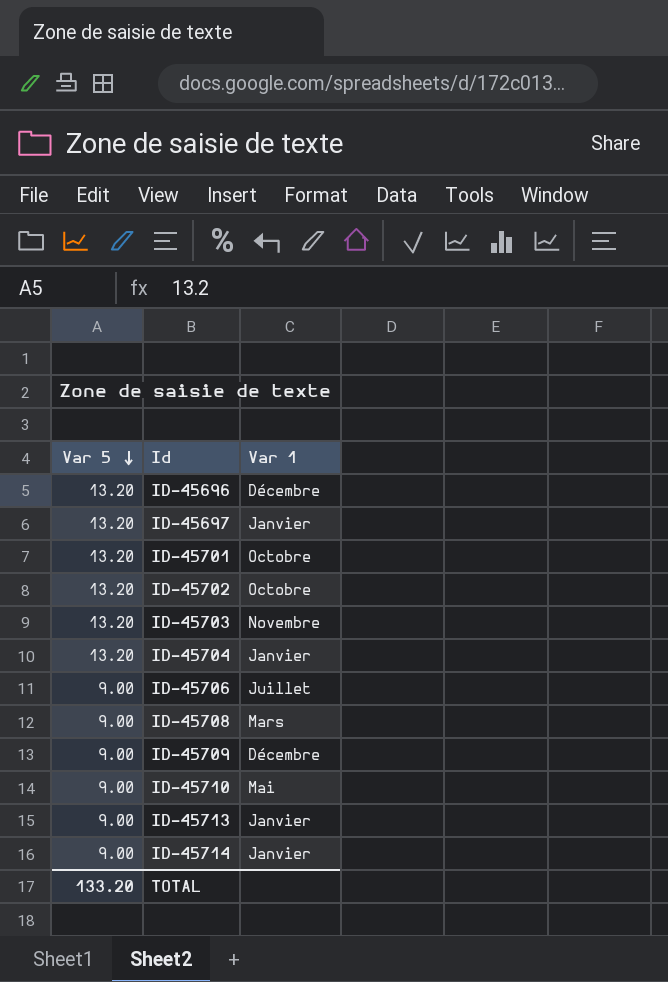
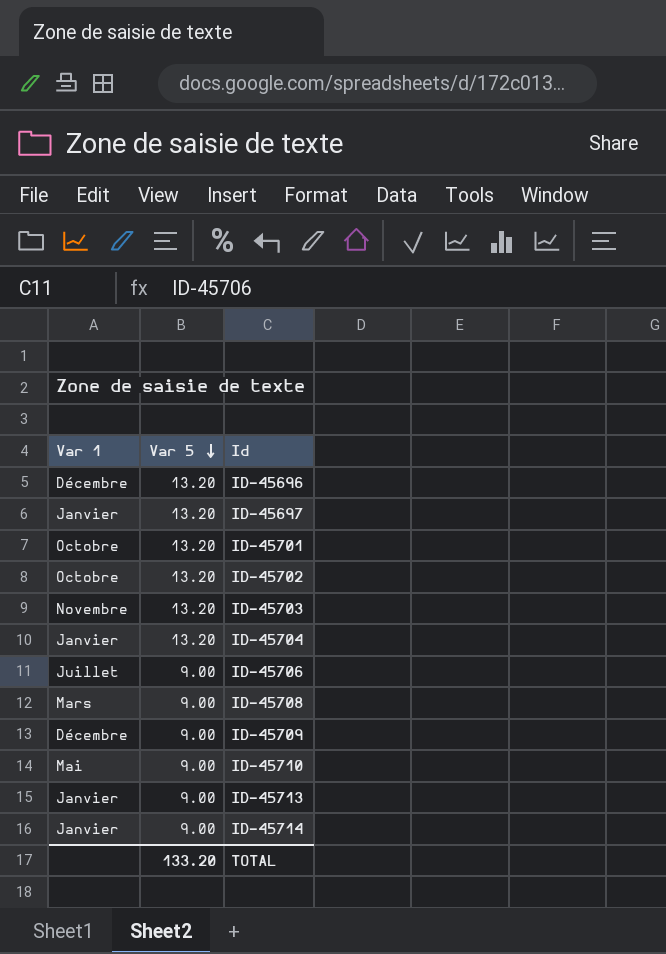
column Var 1 | position: 3 -> 1

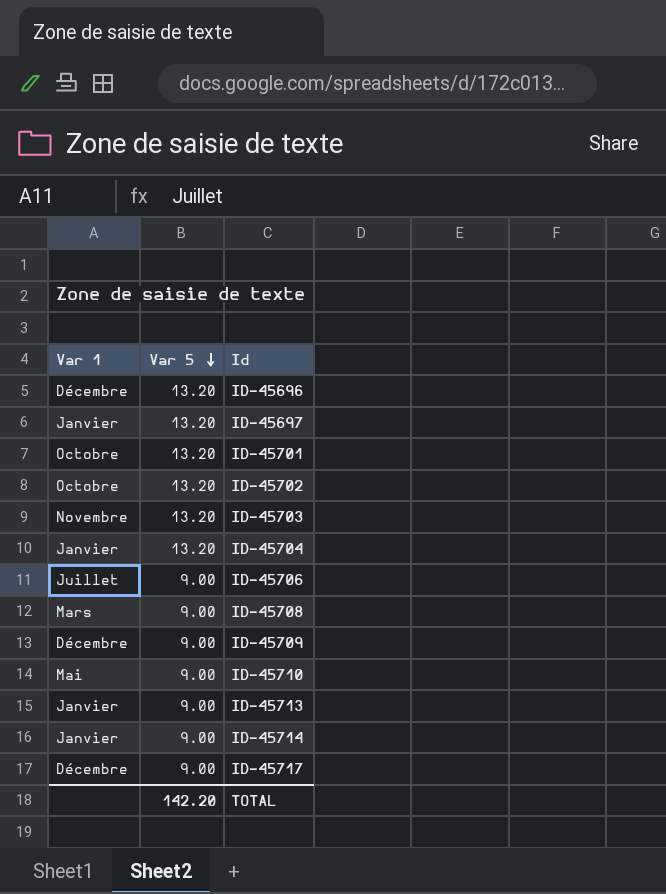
row ID-45717: none -> Décembre | 9.00
TOTAL | Var 5: 133.20 -> 142.20

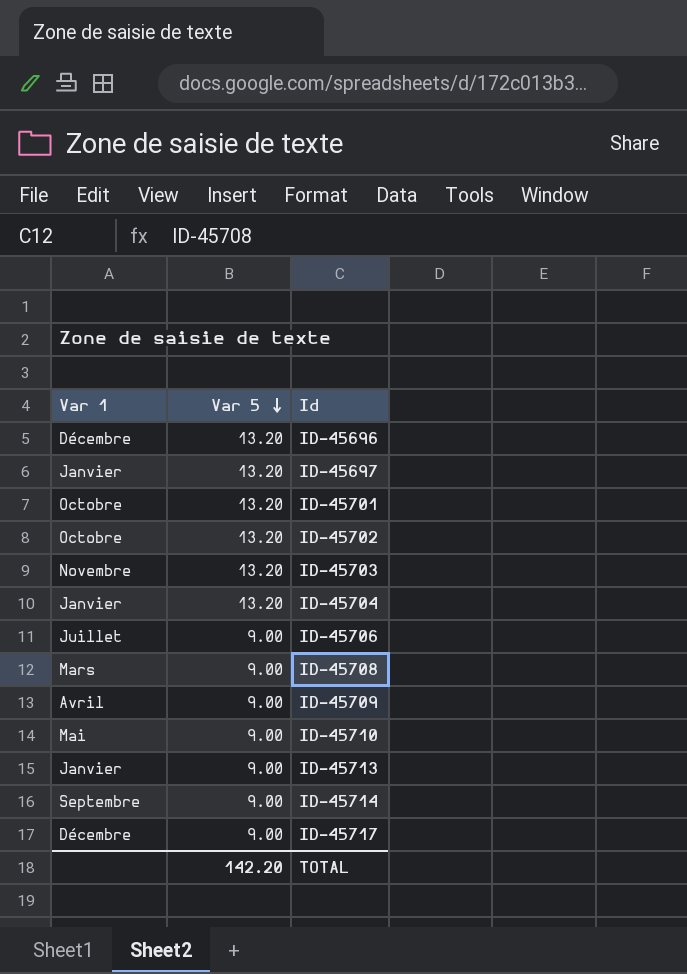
ID-45709 | Var 1: Décembre -> Avril
ID-45714 | Var 1: Janvier -> Septembre

